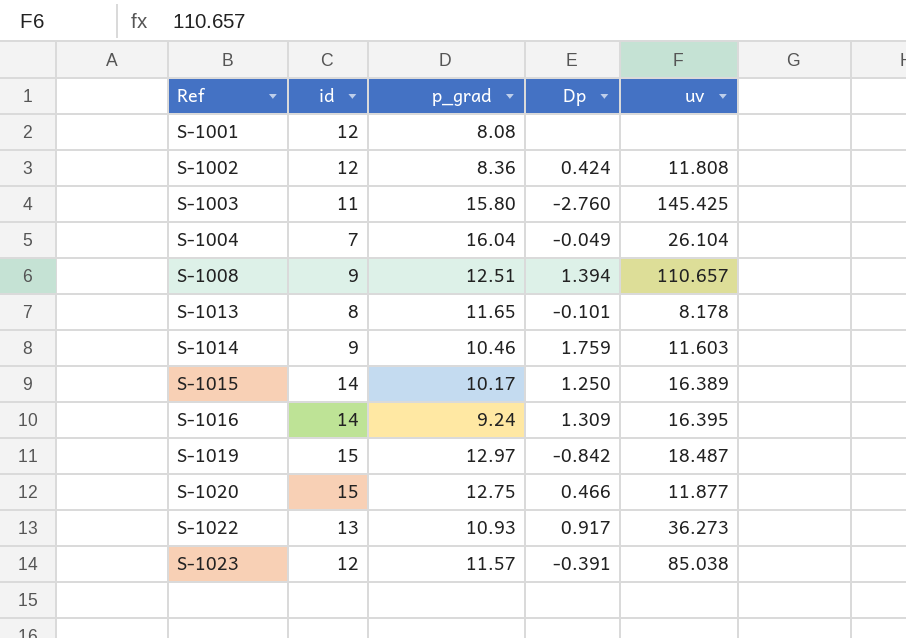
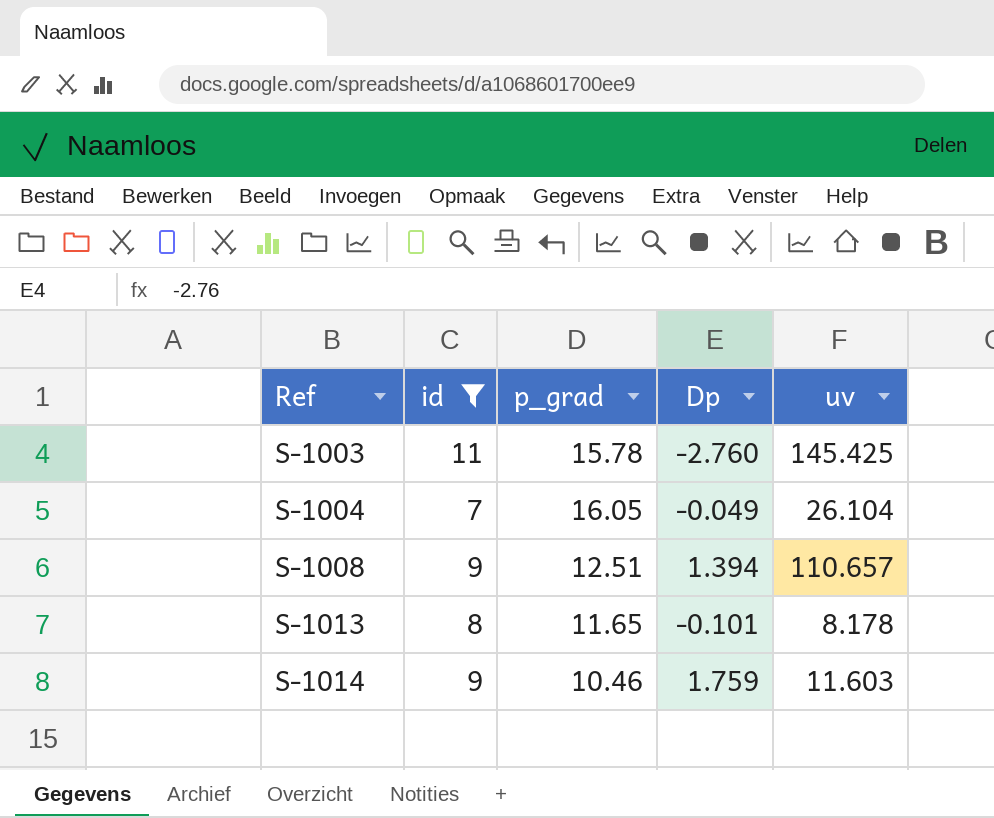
filter: none -> id <= 11
S-1003 | p_grad: 15.80 -> 15.78
S-1004 | p_grad: 16.04 -> 16.05

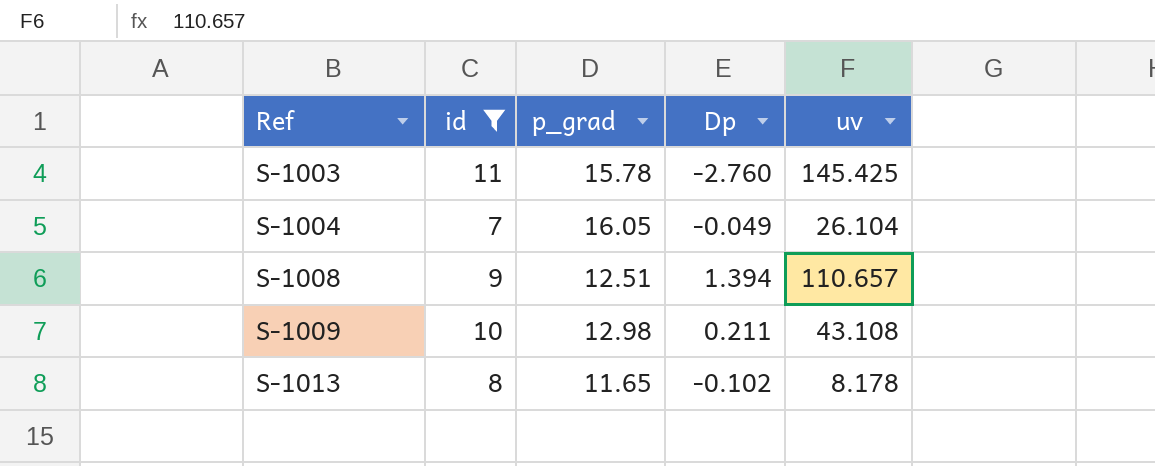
row S-1014: 9 | 10.46 | 1.759 | 11.603 -> none
row S-1009: none -> 10 | 12.98 | 0.211 | 43.108
S-1013 | Dp: -0.101 -> -0.102

